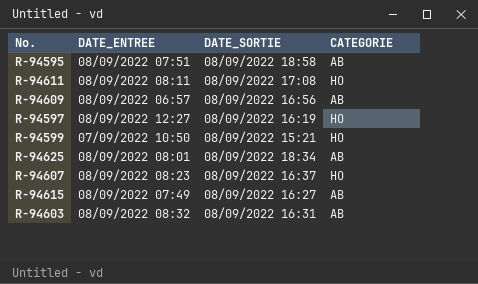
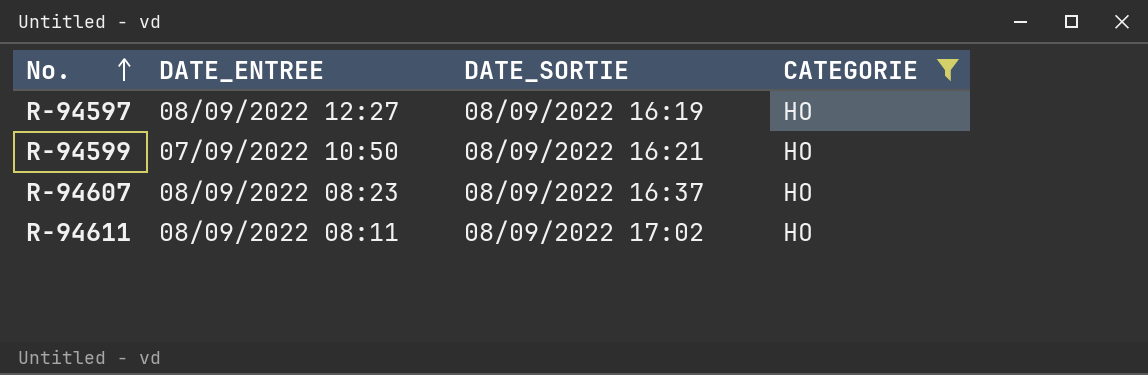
filter: none -> CATEGORIE = HO
row order: none -> No. ascending
R-94599 | DATE_SORTIE: 08/09/2022 15:21 -> 08/09/2022 16:21
R-94611 | DATE_SORTIE: 08/09/2022 17:08 -> 08/09/2022 17:02

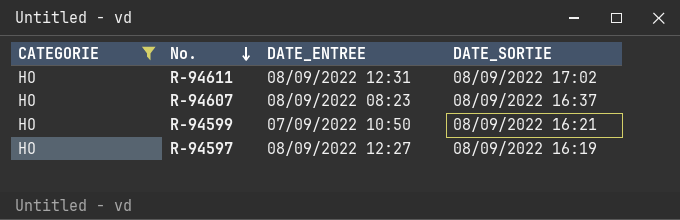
row order: No. ascending -> No. descending
column CATEGORIE | position: 4 -> 1
R-94611 | DATE_ENTREE: 08/09/2022 08:11 -> 08/09/2022 12:31

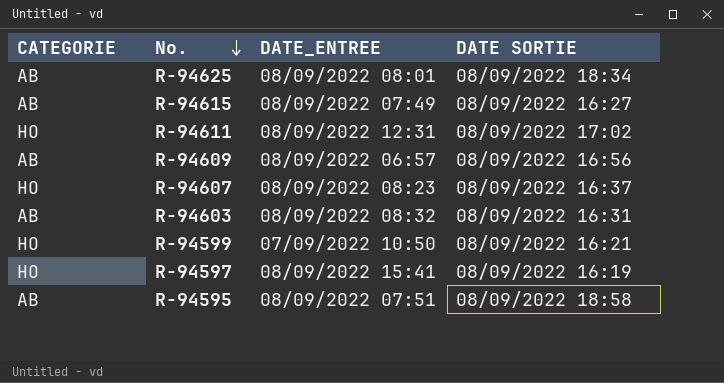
filter: CATEGORIE = HO -> none
column name: DATE_SORTIE -> DATE SORTIE
R-94597 | DATE_ENTREE: 08/09/2022 12:27 -> 08/09/2022 15:41

